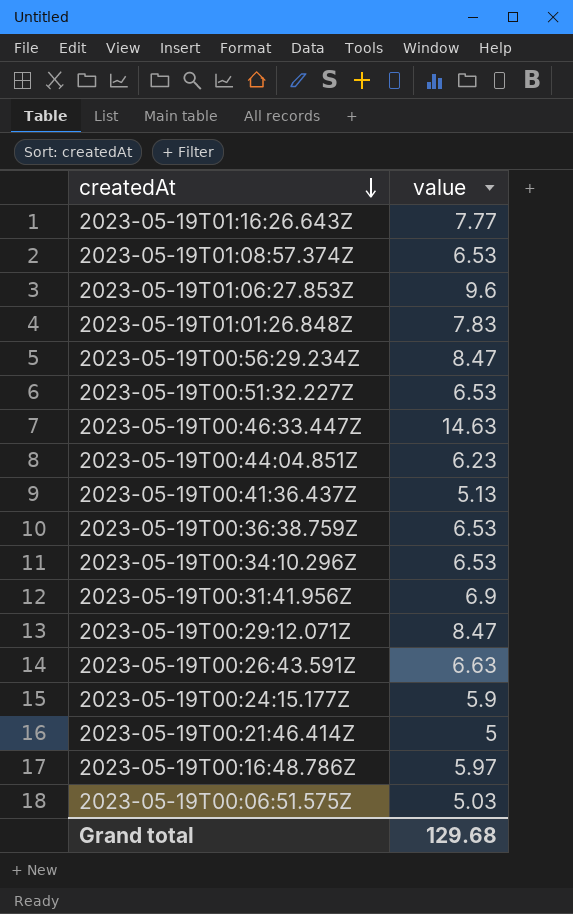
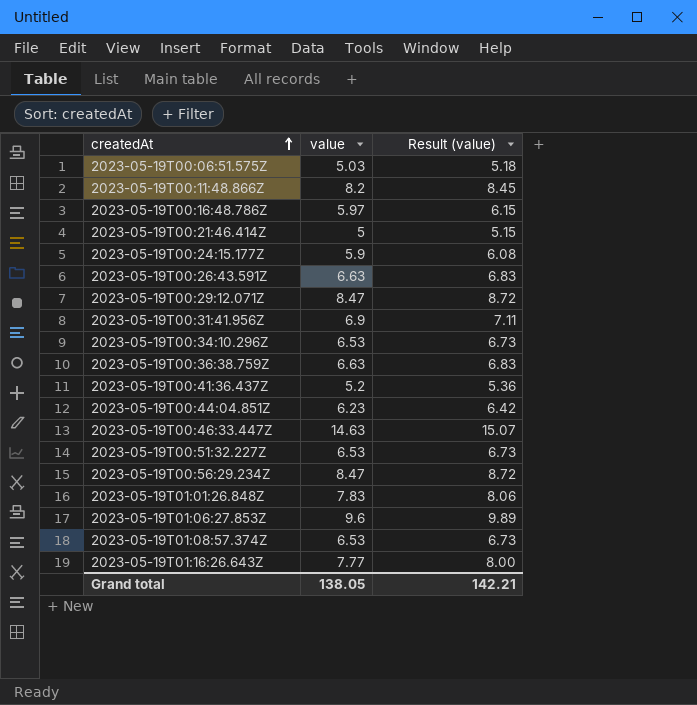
row order: createdAt descending -> createdAt ascending
column Result (value) | formula: none -> [value] * 1.03
row 2023-05-19T00:11:48.866Z: none -> 8.2 | 8.45
2023-05-19T00:36:38.759Z | value: 6.53 -> 6.63
2023-05-19T00:41:36.437Z | value: 5.13 -> 5.2
Grand total | value: 129.68 -> 138.05

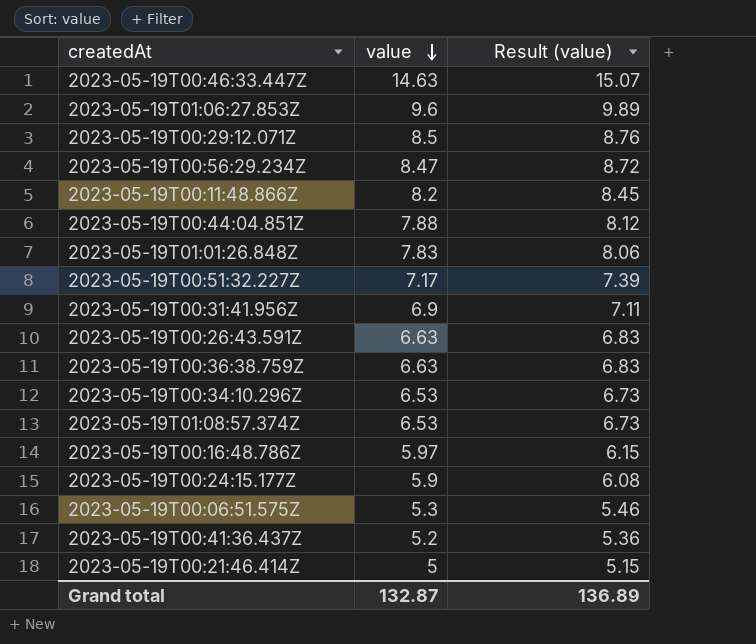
row order: createdAt ascending -> value descending
row 2023-05-19T01:16:26.643Z: 7.77 | 8.00 -> none
2023-05-19T00:29:12.071Z | value: 8.47 -> 8.5
2023-05-19T00:29:12.071Z | Result (value): 8.72 -> 8.76
2023-05-19T00:44:04.851Z | value: 6.23 -> 7.88
2023-05-19T00:44:04.851Z | Result (value): 6.42 -> 8.12
2023-05-19T00:51:32.227Z | value: 6.53 -> 7.17
2023-05-19T00:51:32.227Z | Result (value): 6.73 -> 7.39
2023-05-19T00:06:51.575Z | value: 5.03 -> 5.3
2023-05-19T00:06:51.575Z | Result (value): 5.18 -> 5.46
Grand total | value: 138.05 -> 132.87
Grand total | Result (value): 142.21 -> 136.89

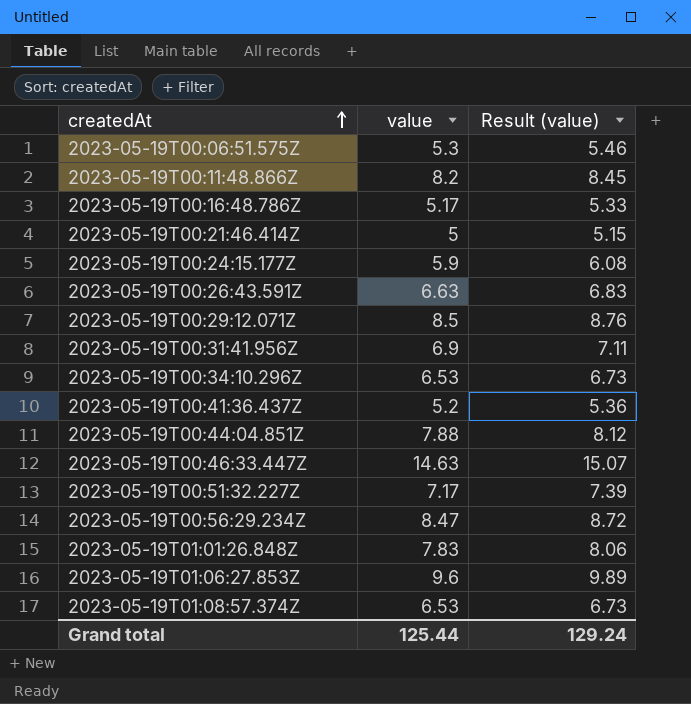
row order: value descending -> createdAt ascending
row 2023-05-19T00:36:38.759Z: 6.63 | 6.83 -> none
2023-05-19T00:16:48.786Z | value: 5.97 -> 5.17
2023-05-19T00:16:48.786Z | Result (value): 6.15 -> 5.33
Grand total | value: 132.87 -> 125.44
Grand total | Result (value): 136.89 -> 129.24

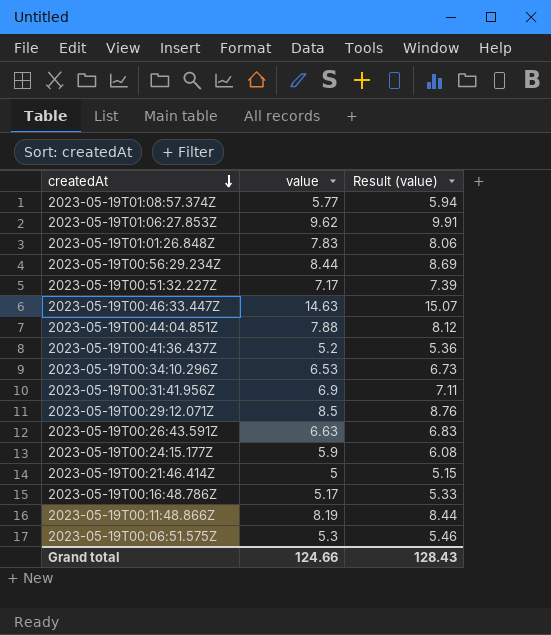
row order: createdAt ascending -> createdAt descending
2023-05-19T01:08:57.374Z | value: 6.53 -> 5.77
2023-05-19T01:08:57.374Z | Result (value): 6.73 -> 5.94
2023-05-19T01:06:27.853Z | value: 9.6 -> 9.62
2023-05-19T01:06:27.853Z | Result (value): 9.89 -> 9.91
2023-05-19T00:56:29.234Z | value: 8.47 -> 8.44
2023-05-19T00:56:29.234Z | Result (value): 8.72 -> 8.69
2023-05-19T00:11:48.866Z | value: 8.2 -> 8.19
2023-05-19T00:11:48.866Z | Result (value): 8.45 -> 8.44
Grand total | value: 125.44 -> 124.66
Grand total | Result (value): 129.24 -> 128.43

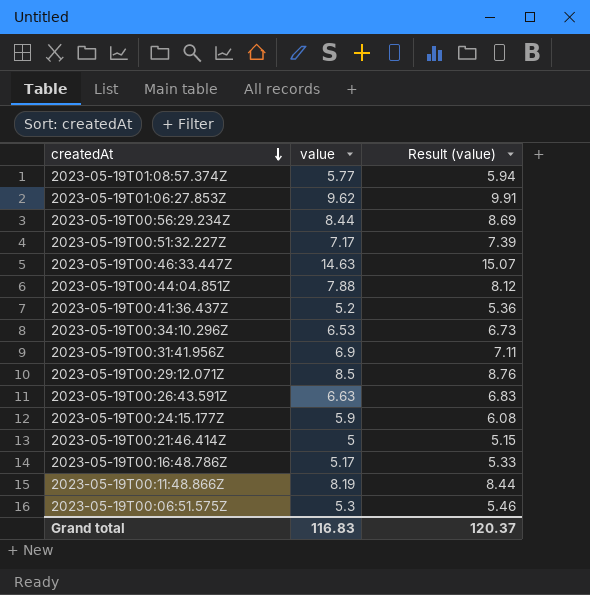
row 2023-05-19T01:01:26.848Z: 7.83 | 8.06 -> none
Grand total | value: 124.66 -> 116.83
Grand total | Result (value): 128.43 -> 120.37

